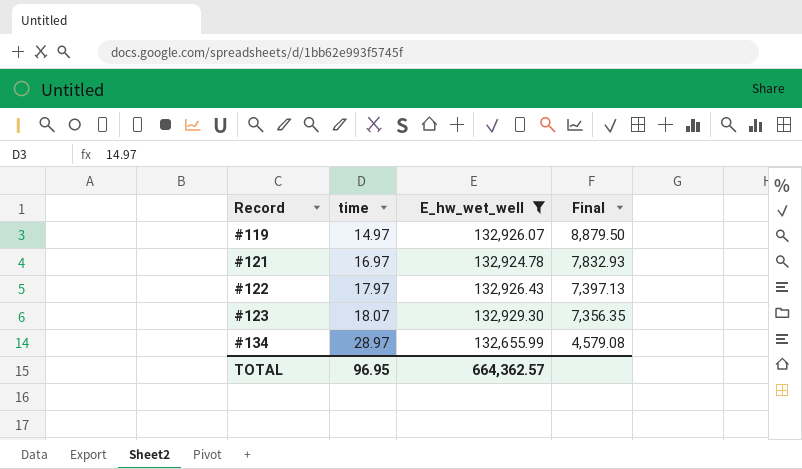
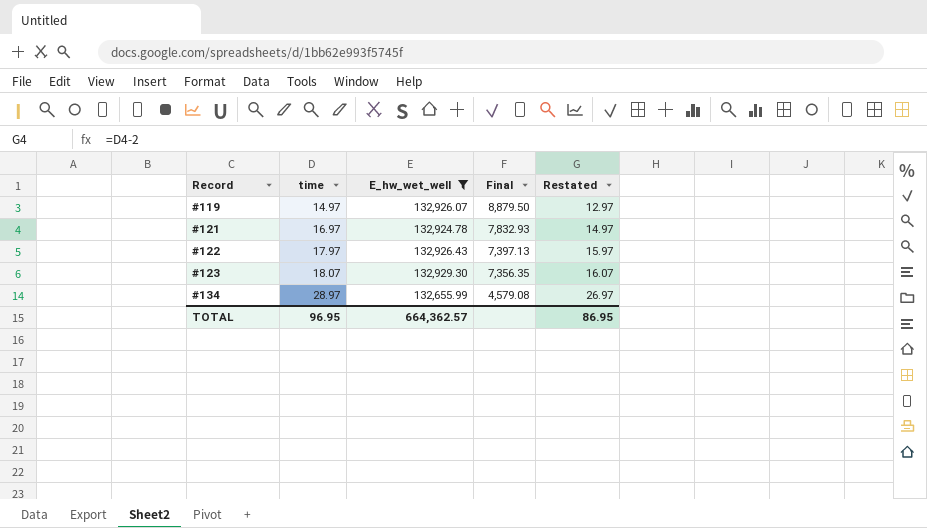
column Restated | formula: none -> [time] - 2

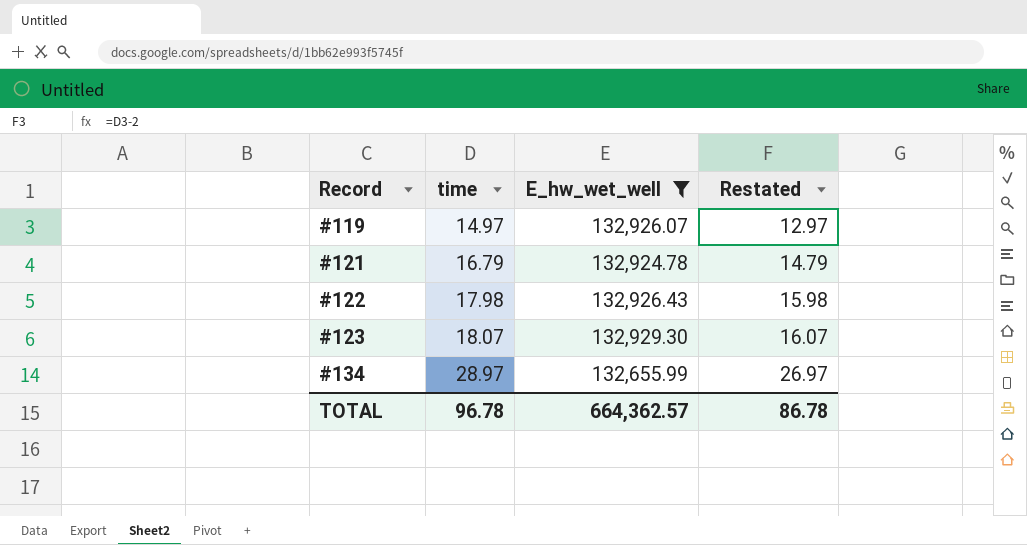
column Final | formula: [E_hw_wet_well] / [time] -> none
#121 | time: 16.97 -> 16.79
#121 | Restated: 14.97 -> 14.79
#122 | time: 17.97 -> 17.98
#122 | Restated: 15.97 -> 15.98
TOTAL | time: 96.95 -> 96.78
TOTAL | Restated: 86.95 -> 86.78

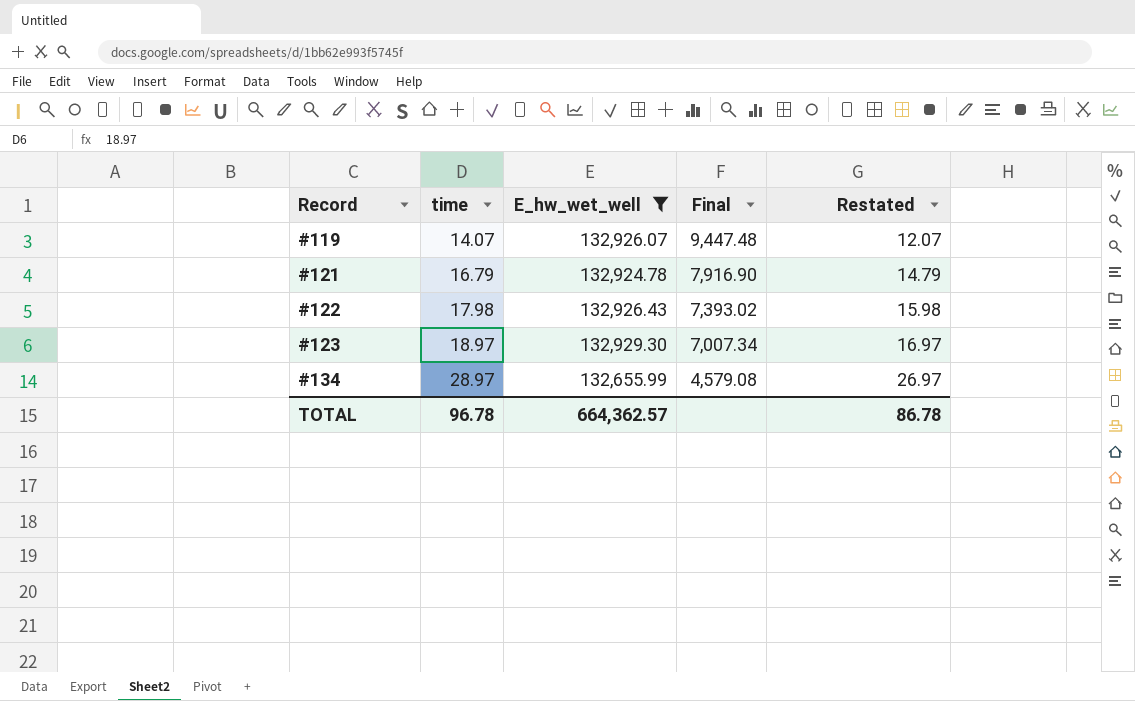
column Final | formula: none -> [E_hw_wet_well] / [time]
#119 | time: 14.97 -> 14.07
#119 | Restated: 12.97 -> 12.07
#123 | time: 18.07 -> 18.97
#123 | Restated: 16.07 -> 16.97

